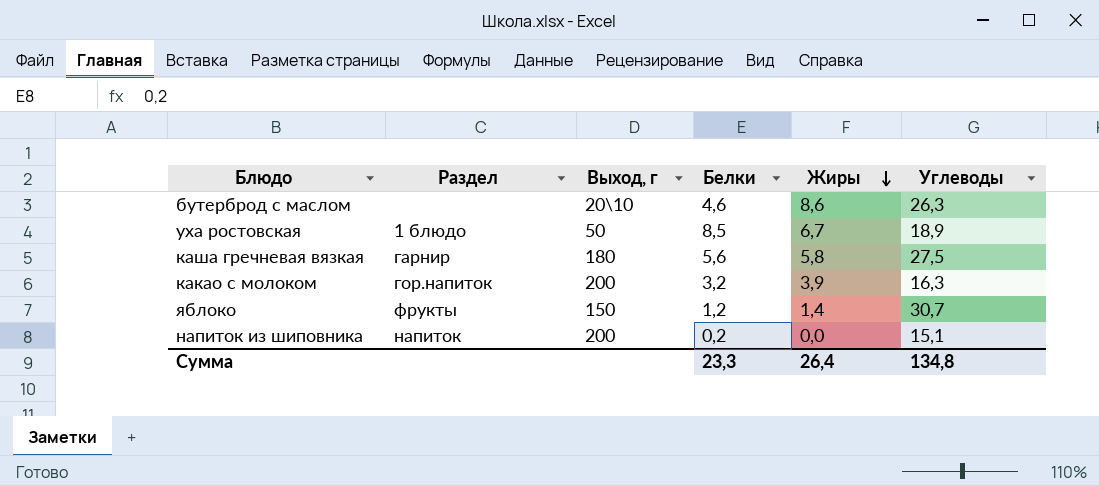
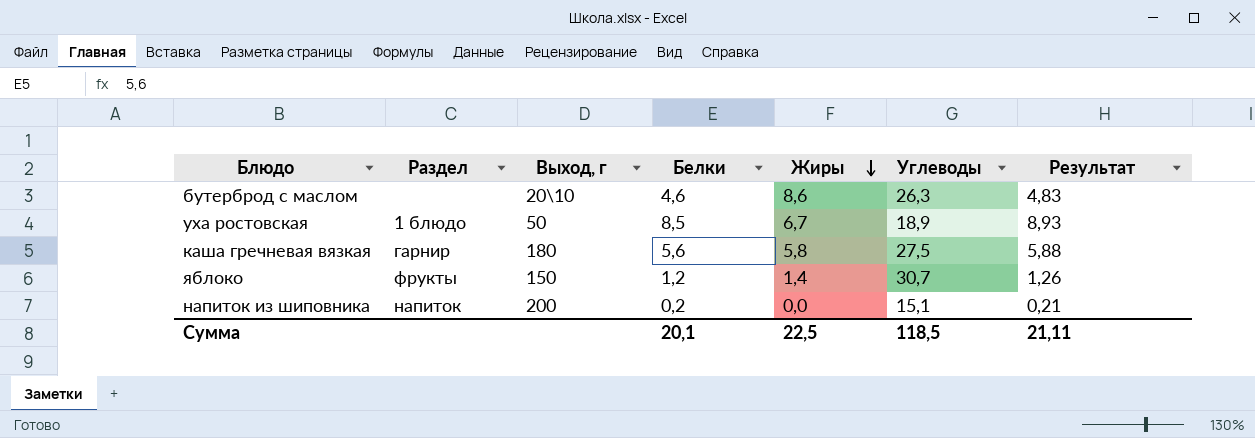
column Результат | formula: none -> [Белки] * 1,05
row какао с молоком: гор.напиток | 200 | 3,2 | 3,9 | 16,3 -> none
Сумма | Белки: 23,3 -> 20,1
Сумма | Жиры: 26,4 -> 22,5
Сумма | Углеводы: 134,8 -> 118,5

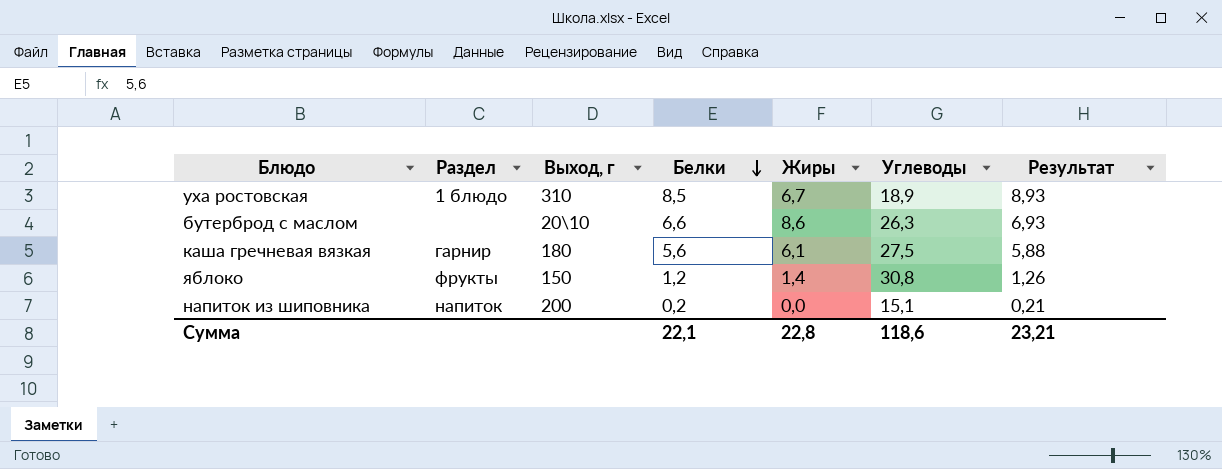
row order: Жиры descending -> Белки descending
уха ростовская | Выход, г: 50 -> 310
бутерброд с маслом | Белки: 4,6 -> 6,6
бутерброд с маслом | Результат: 4,83 -> 6,93
каша гречневая вязкая | Жиры: 5,8 -> 6,1
яблоко | Углеводы: 30,7 -> 30,8
Сумма | Белки: 20,1 -> 22,1
Сумма | Жиры: 22,5 -> 22,8
Сумма | Углеводы: 118,5 -> 118,6
Сумма | Результат: 21,11 -> 23,21

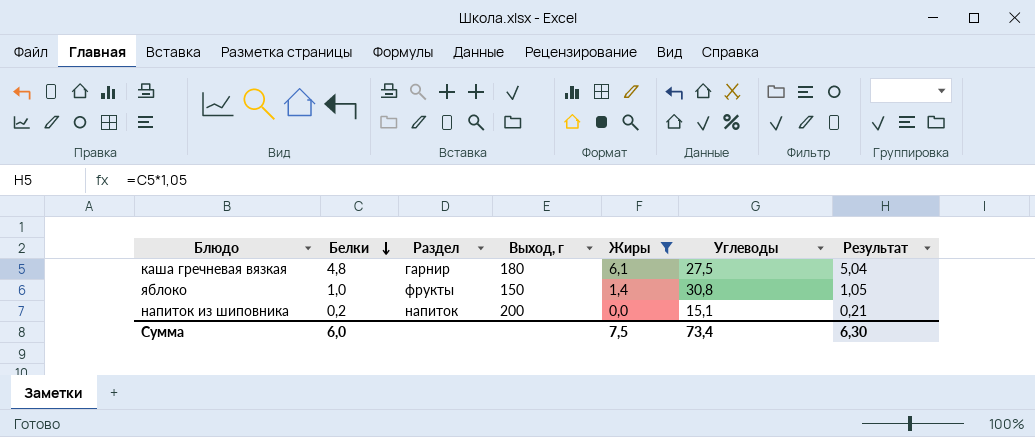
filter: none -> Жиры <= 6,1
column Белки | position: 4 -> 2
каша гречневая вязкая | Белки: 5,6 -> 4,8
каша гречневая вязкая | Результат: 5,88 -> 5,04
яблоко | Белки: 1,2 -> 1,0
яблоко | Результат: 1,26 -> 1,05
Сумма | Белки: 22,1 -> 6,0
Сумма | Жиры: 22,8 -> 7,5
Сумма | Углеводы: 118,6 -> 73,4
Сумма | Результат: 23,21 -> 6,30

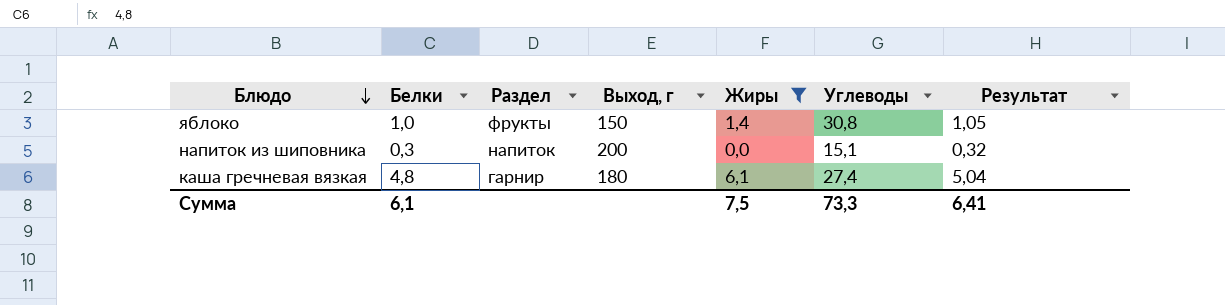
row order: Белки descending -> Блюдо descending
напиток из шиповника | Белки: 0,2 -> 0,3
напиток из шиповника | Результат: 0,21 -> 0,32
каша гречневая вязкая | Углеводы: 27,5 -> 27,4
Сумма | Белки: 6,0 -> 6,1
Сумма | Углеводы: 73,4 -> 73,3
Сумма | Результат: 6,30 -> 6,41

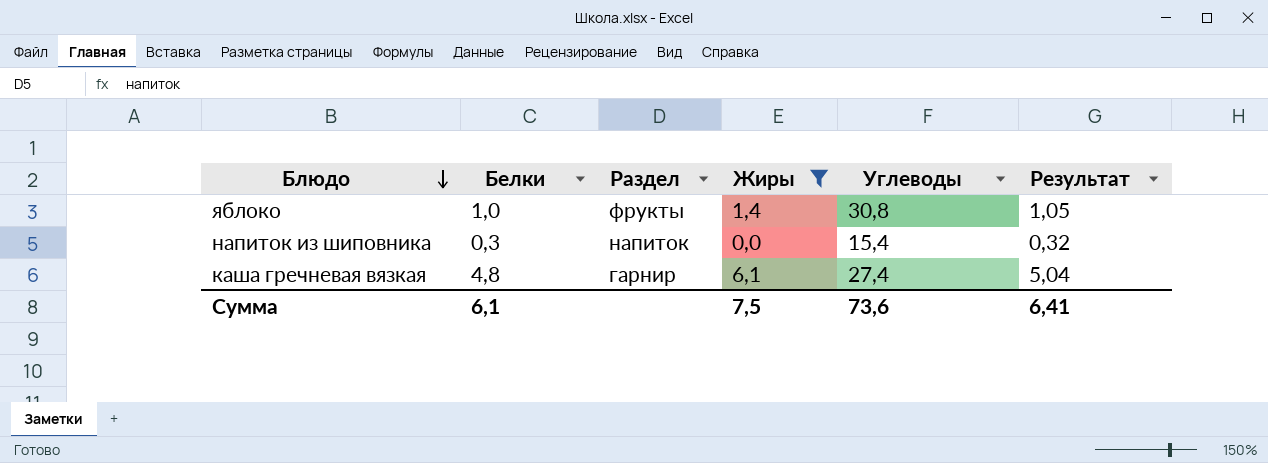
column Выход, г | position: 4 -> none
напиток из шиповника | Углеводы: 15,1 -> 15,4
Сумма | Углеводы: 73,3 -> 73,6

